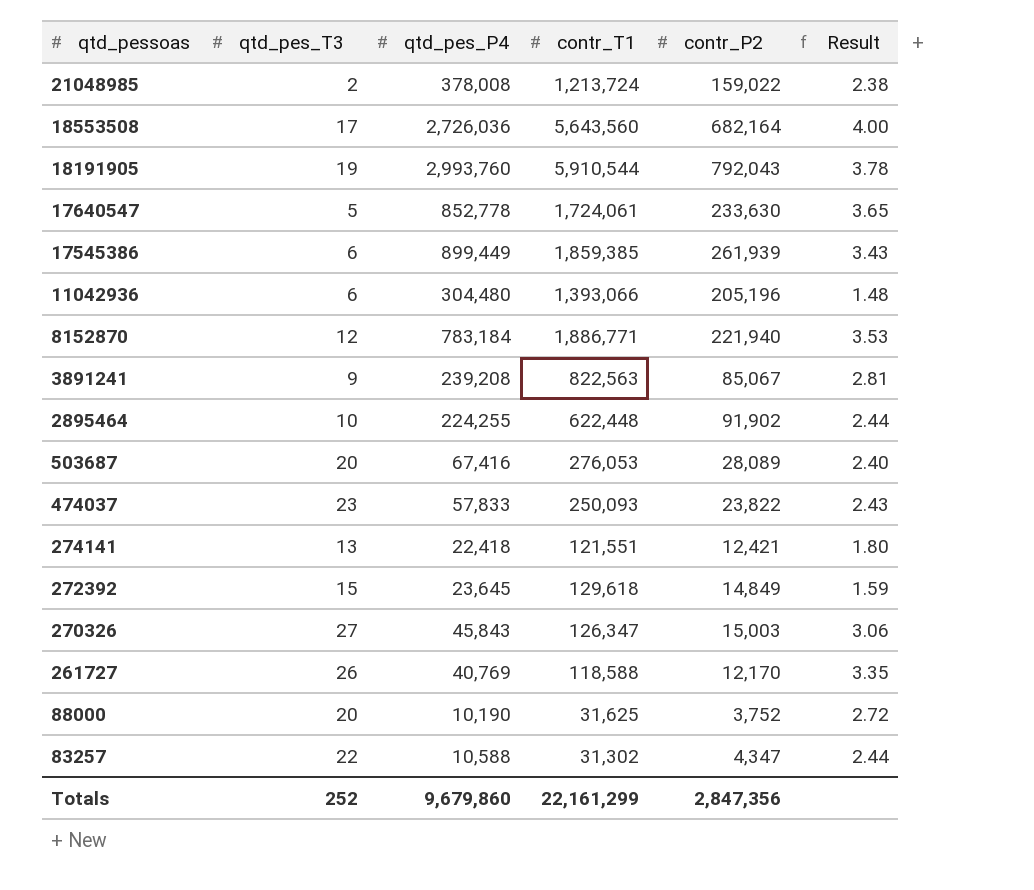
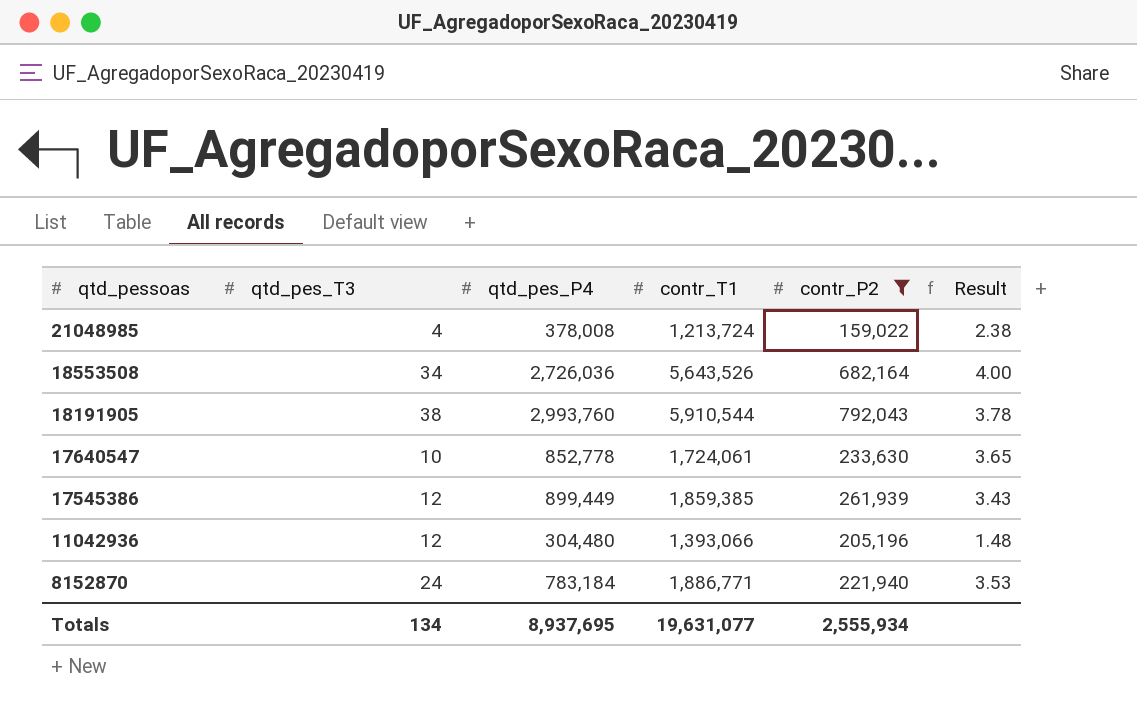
filter: none -> contr_P2 >= 159,022
21048985 | qtd_pes_T3: 2 -> 4
18553508 | qtd_pes_T3: 17 -> 34
18553508 | contr_T1: 5,643,560 -> 5,643,526
18191905 | qtd_pes_T3: 19 -> 38
17640547 | qtd_pes_T3: 5 -> 10
17545386 | qtd_pes_T3: 6 -> 12
11042936 | qtd_pes_T3: 6 -> 12
8152870 | qtd_pes_T3: 12 -> 24
Totals | qtd_pes_T3: 252 -> 134
Totals | qtd_pes_P4: 9,679,860 -> 8,937,695
Totals | contr_T1: 22,161,299 -> 19,631,077
Totals | contr_P2: 2,847,356 -> 2,555,934

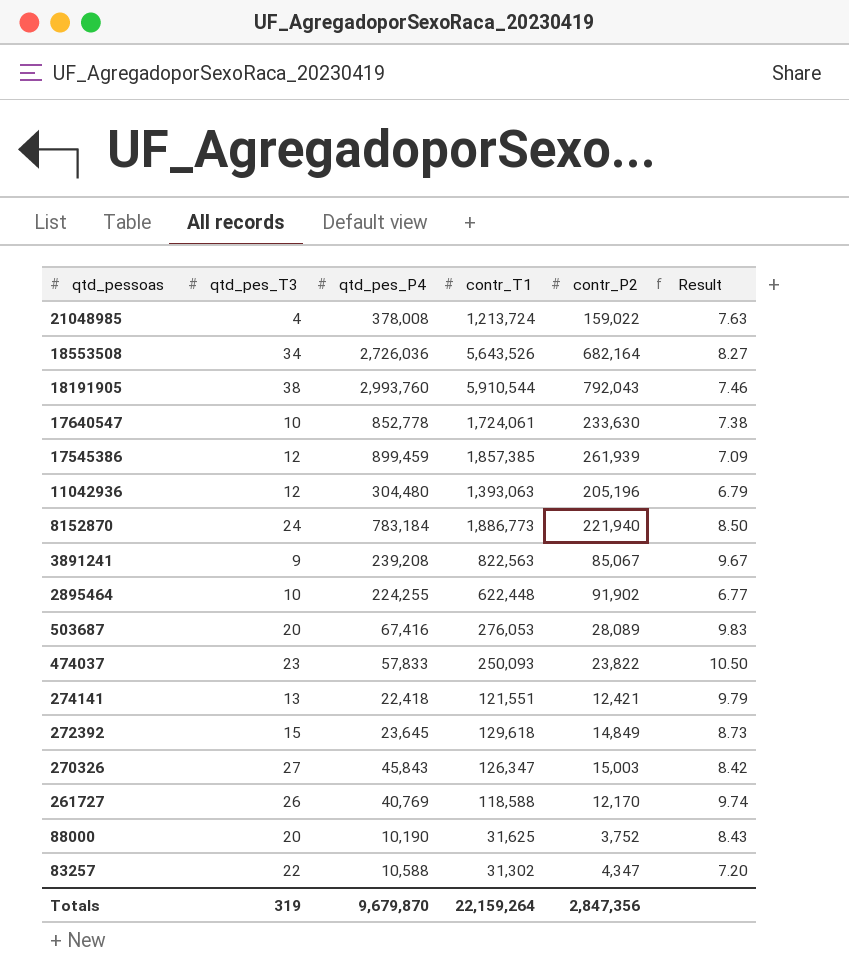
filter: contr_P2 >= 159,022 -> none
column Result | formula: [qtd_pes_P4] / [contr_P2] -> [contr_T1] / [contr_P2]
17545386 | qtd_pes_P4: 899,449 -> 899,459
17545386 | contr_T1: 1,859,385 -> 1,857,385
11042936 | contr_T1: 1,393,066 -> 1,393,063
8152870 | contr_T1: 1,886,771 -> 1,886,773
Totals | qtd_pes_T3: 134 -> 319
Totals | qtd_pes_P4: 8,937,695 -> 9,679,870
Totals | contr_T1: 19,631,077 -> 22,159,264
Totals | contr_P2: 2,555,934 -> 2,847,356

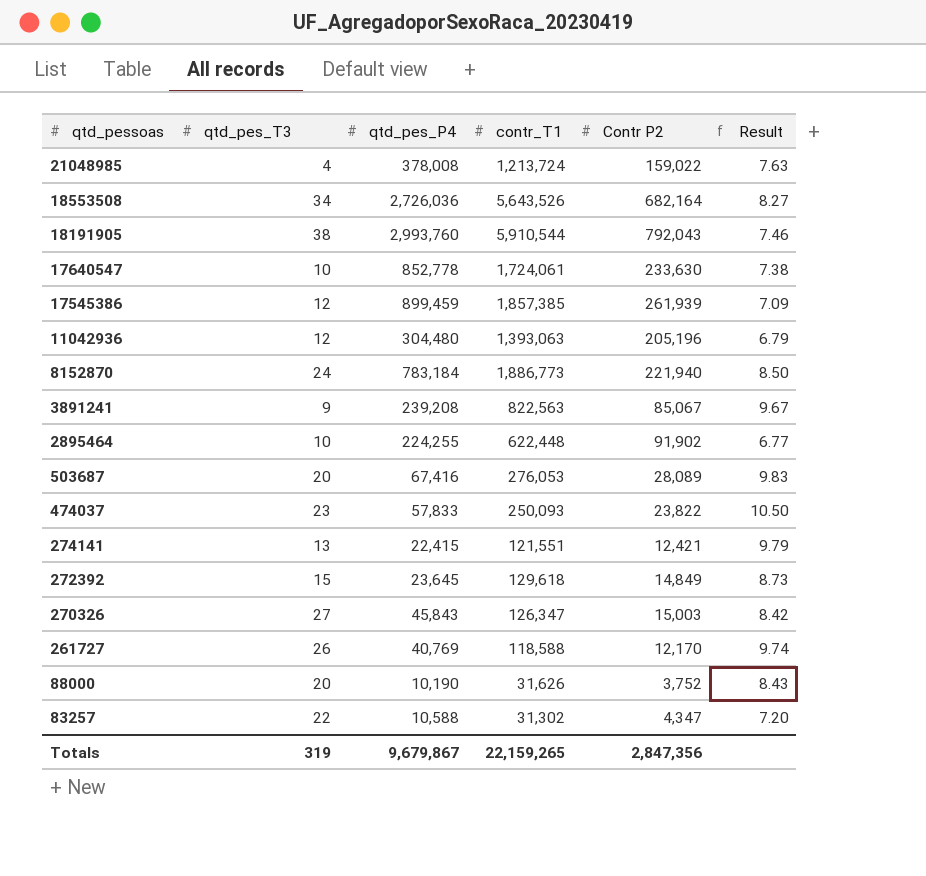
column name: contr_P2 -> Contr P2
274141 | qtd_pes_P4: 22,418 -> 22,415
88000 | contr_T1: 31,625 -> 31,626
Totals | qtd_pes_P4: 9,679,870 -> 9,679,867
Totals | contr_T1: 22,159,264 -> 22,159,265

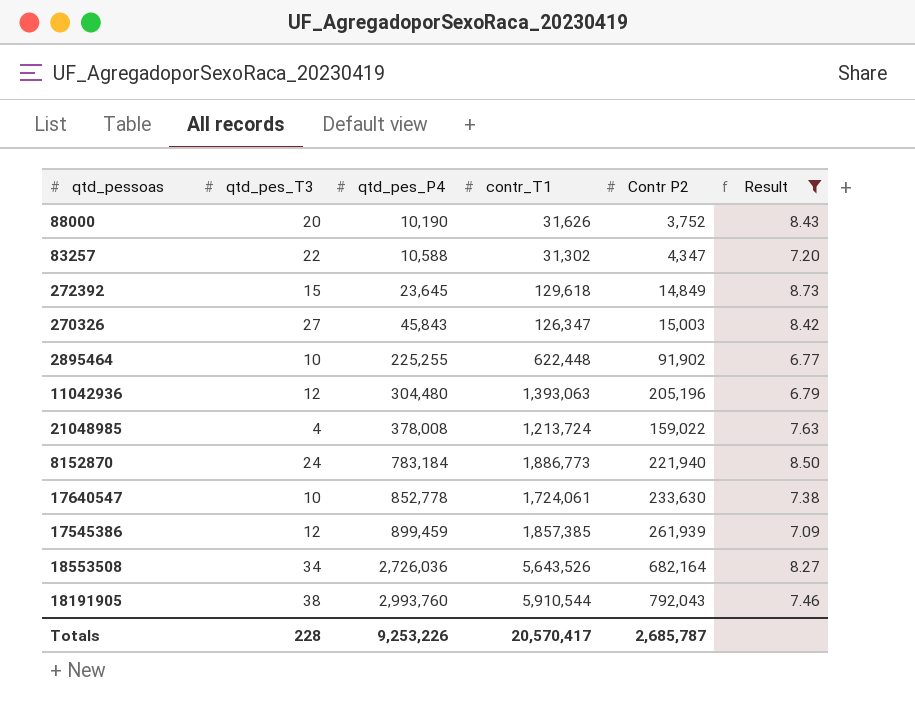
filter: none -> Result <= 8.73
row order: qtd_pessoas descending -> qtd_pes_P4 ascending
2895464 | qtd_pes_P4: 224,255 -> 225,255
Totals | qtd_pes_T3: 319 -> 228
Totals | qtd_pes_P4: 9,679,867 -> 9,253,226
Totals | contr_T1: 22,159,265 -> 20,570,417
Totals | Contr P2: 2,847,356 -> 2,685,787

